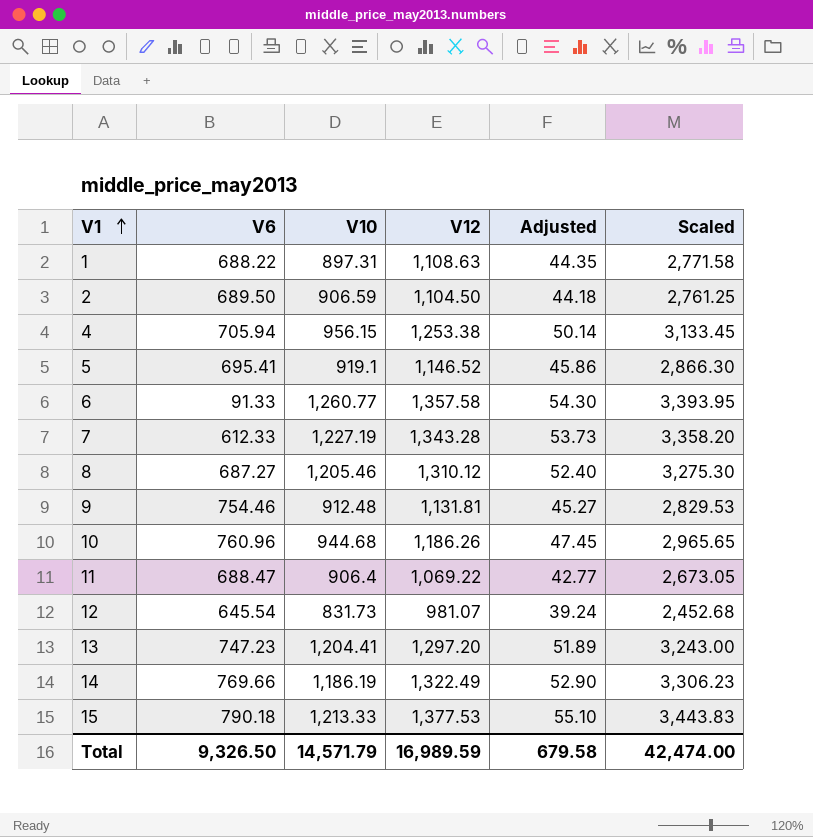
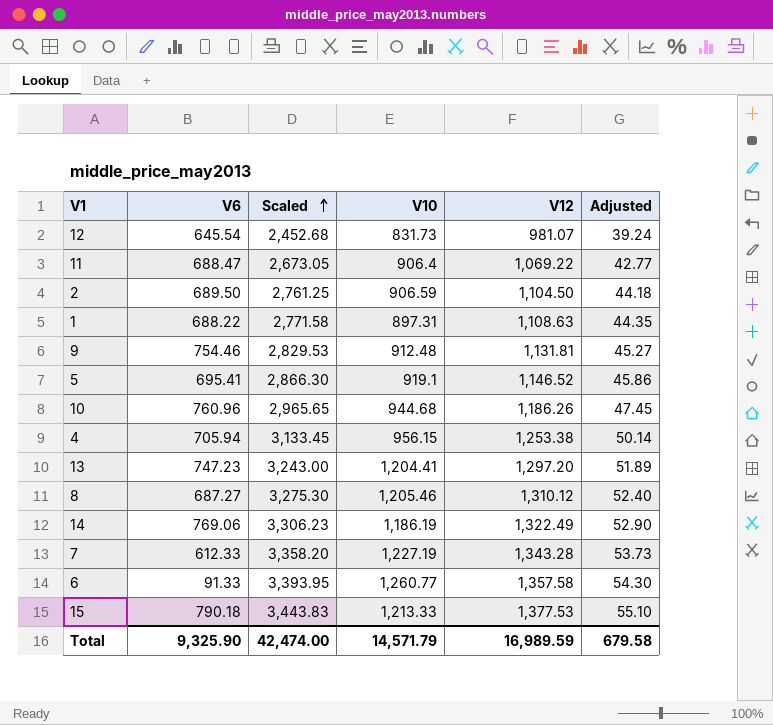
row order: V1 ascending -> Scaled ascending
column Scaled | position: 6 -> 3
14 | V6: 769.66 -> 769.06
Total | V6: 9,326.50 -> 9,325.90

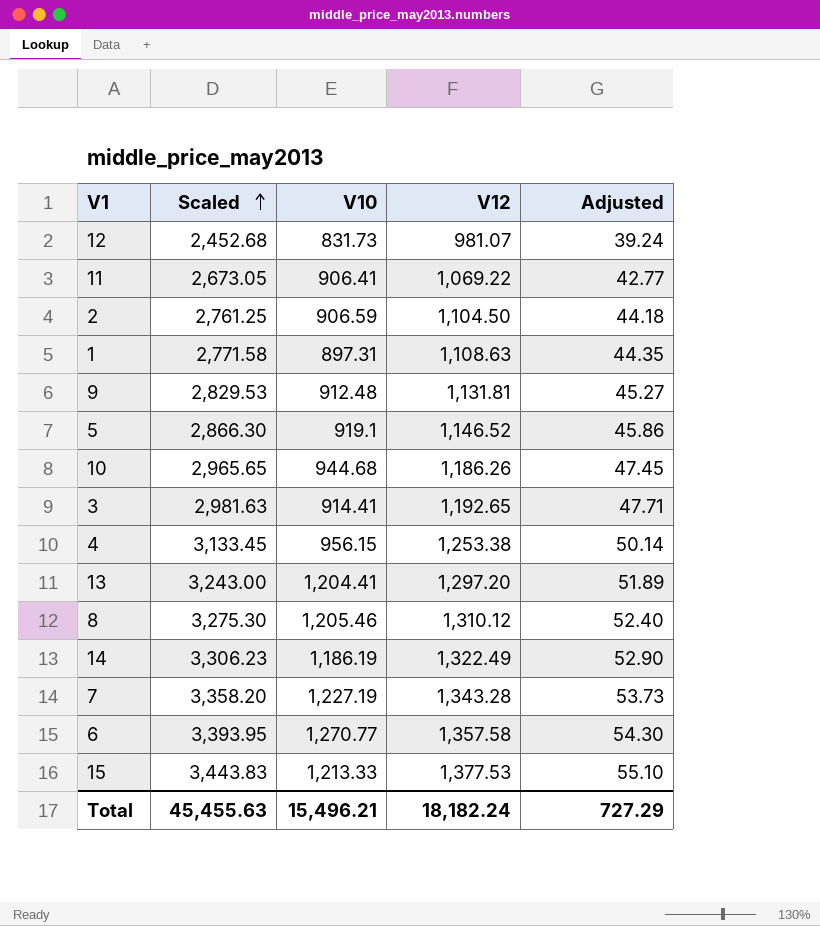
column V6 | position: 2 -> none
11 | V10: 906.4 -> 906.41
row 3: none -> 2,981.63 | 914.41 | 1,192.65 | 47.71
6 | V10: 1,260.77 -> 1,270.77
Total | Scaled: 42,474.00 -> 45,455.63
Total | V10: 14,571.79 -> 15,496.21
Total | V12: 16,989.59 -> 18,182.24
Total | Adjusted: 679.58 -> 727.29

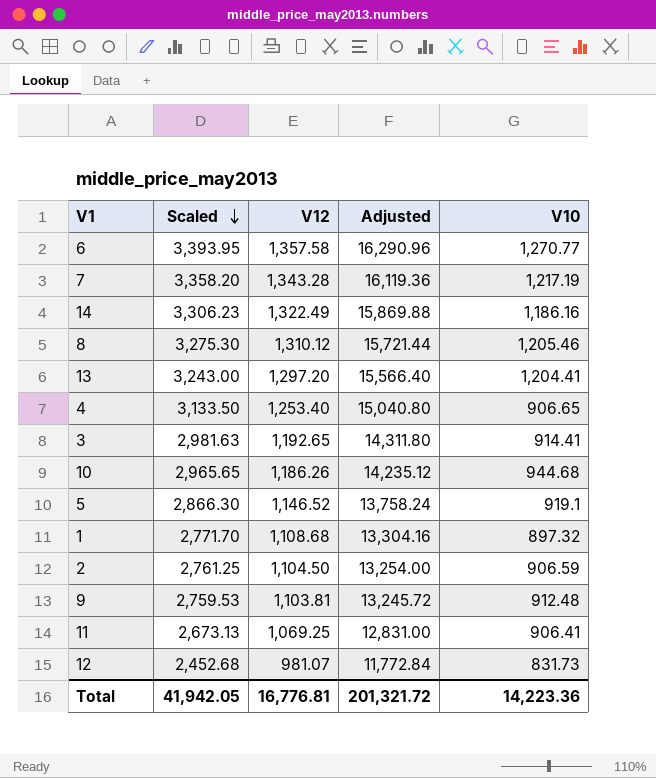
row order: Scaled ascending -> Scaled descending
column Adjusted | formula: [V12] * 0.04 -> [V12] * 12
column V10 | position: 3 -> 5
row 15: 3,443.83 | 1,213.33 | 1,377.53 | 55.10 -> none
7 | V10: 1,227.19 -> 1,217.19
14 | V10: 1,186.19 -> 1,186.16
4 | Scaled: 3,133.45 -> 3,133.50
4 | V12: 1,253.38 -> 1,253.40
4 | V10: 956.15 -> 906.65
1 | Scaled: 2,771.58 -> 2,771.70
1 | V12: 1,108.63 -> 1,108.68
1 | V10: 897.31 -> 897.32
9 | Scaled: 2,829.53 -> 2,759.53
9 | V12: 1,131.81 -> 1,103.81
11 | Scaled: 2,673.05 -> 2,673.13
11 | V12: 1,069.22 -> 1,069.25
Total | Scaled: 45,455.63 -> 41,942.05
Total | V12: 18,182.24 -> 16,776.81
Total | Adjusted: 727.29 -> 201,321.72
Total | V10: 15,496.21 -> 14,223.36

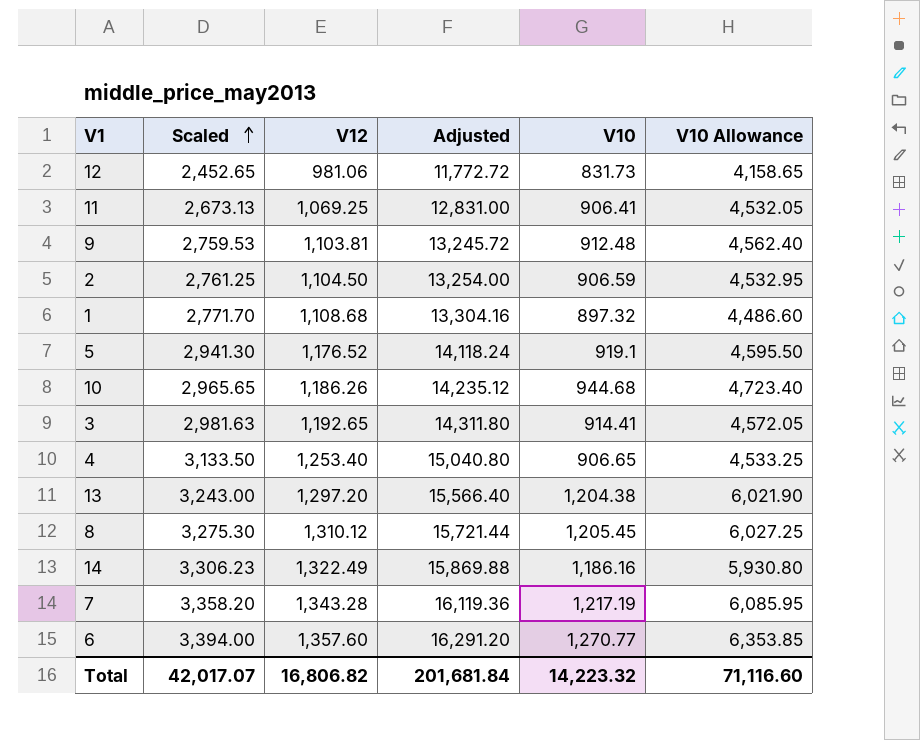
row order: Scaled descending -> Scaled ascending
column V10 Allowance | formula: none -> [V10] * 5
12 | Scaled: 2,452.68 -> 2,452.65
12 | V12: 981.07 -> 981.06
12 | Adjusted: 11,772.84 -> 11,772.72
5 | Scaled: 2,866.30 -> 2,941.30
5 | V12: 1,146.52 -> 1,176.52
5 | Adjusted: 13,758.24 -> 14,118.24
13 | V10: 1,204.41 -> 1,204.38
8 | V10: 1,205.46 -> 1,205.45
6 | Scaled: 3,393.95 -> 3,394.00
6 | V12: 1,357.58 -> 1,357.60
6 | Adjusted: 16,290.96 -> 16,291.20
Total | Scaled: 41,942.05 -> 42,017.07
Total | V12: 16,776.81 -> 16,806.82
Total | Adjusted: 201,321.72 -> 201,681.84
Total | V10: 14,223.36 -> 14,223.32

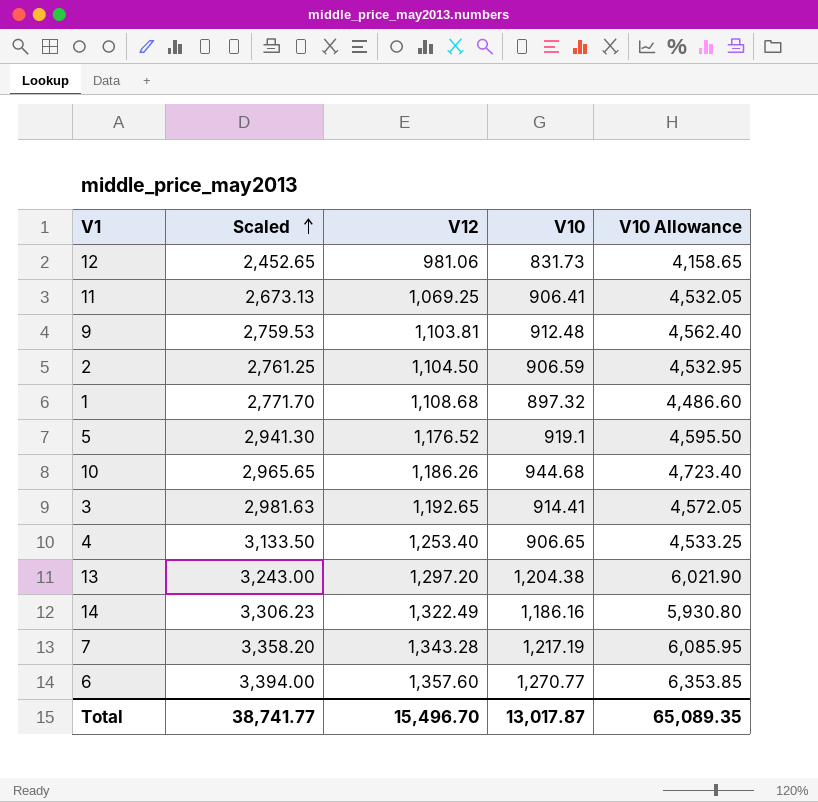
column Adjusted | formula: [V12] * 12 -> none
row 8: 3,275.30 | 1,310.12 | 15,721.44 | 1,205.45 | 6,027.25 -> none
Total | Scaled: 42,017.07 -> 38,741.77
Total | V12: 16,806.82 -> 15,496.70
Total | V10: 14,223.32 -> 13,017.87
Total | V10 Allowance: 71,116.60 -> 65,089.35

